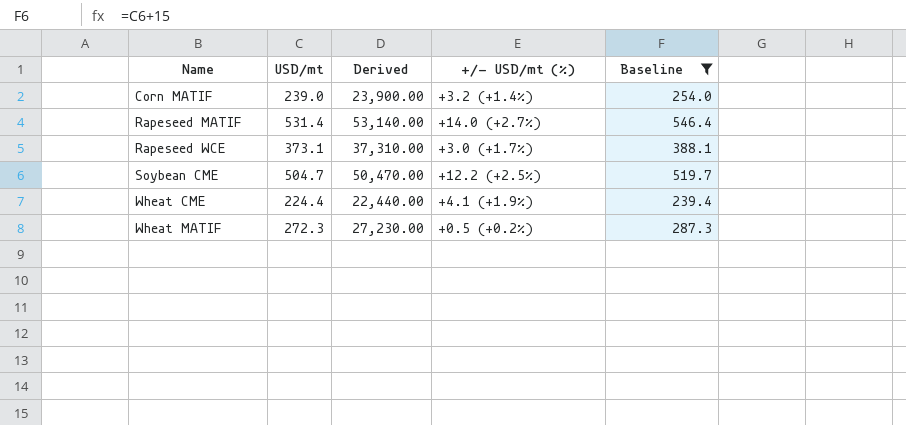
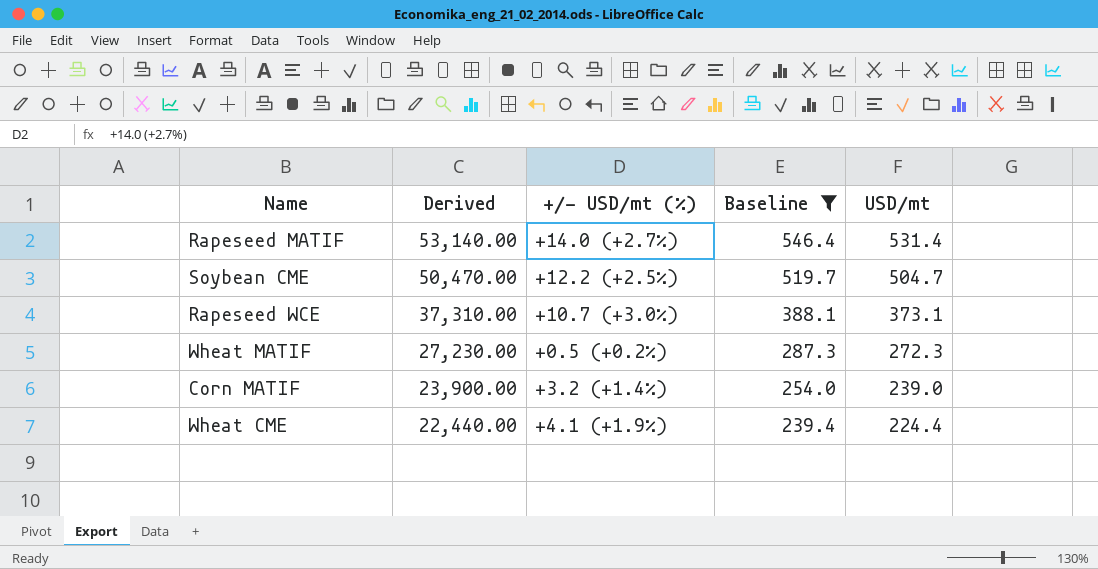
row order: Name ascending -> Derived descending
column USD/mt | position: 2 -> 5
Rapeseed WCE | +/- USD/mt (%): +3.0 (+1.7%) -> +10.7 (+3.0%)

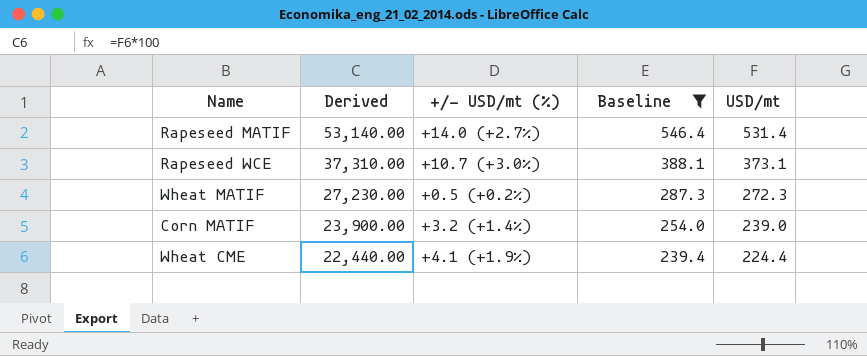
row Soybean CME: 50,470.00 | +12.2 (+2.5%) | 519.7 | 504.7 -> none

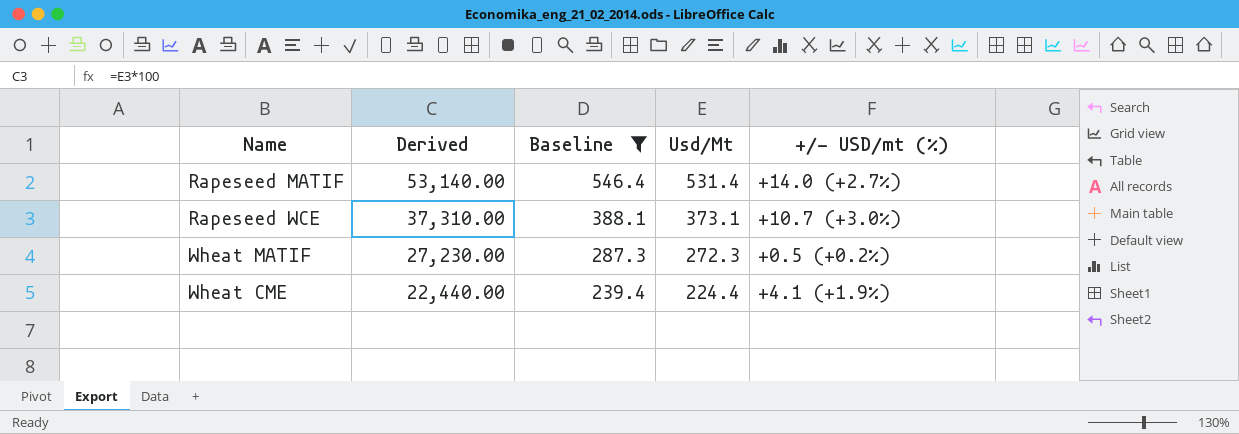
column name: USD/mt -> Usd/Mt
column +/- USD/mt (%) | position: 3 -> 5
row Corn MATIF: 23,900.00 | +3.2 (+1.4%) | 254.0 | 239.0 -> none

